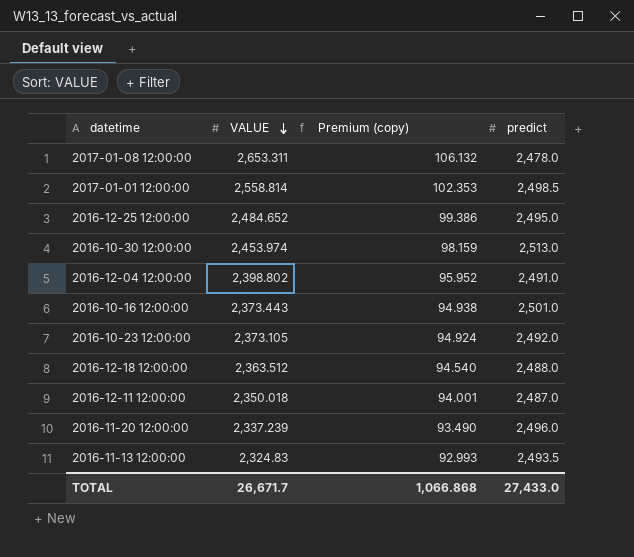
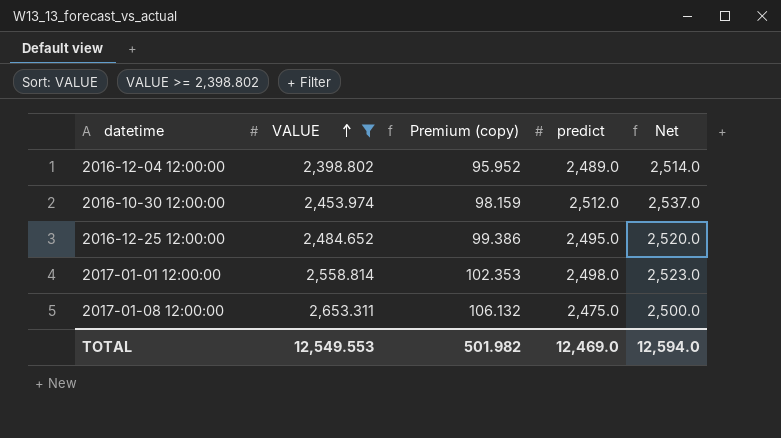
filter: none -> VALUE >= 2,398.802
row order: VALUE descending -> VALUE ascending
column Net | formula: none -> [predict] + 25
2016-12-04 12:00:00 | predict: 2,491.0 -> 2,489.0
2016-10-30 12:00:00 | predict: 2,513.0 -> 2,512.0
2017-01-01 12:00:00 | predict: 2,498.5 -> 2,498.0
2017-01-08 12:00:00 | predict: 2,478.0 -> 2,475.0
TOTAL | VALUE: 26,671.7 -> 12,549.553
TOTAL | Premium (copy): 1,066.868 -> 501.982
TOTAL | predict: 27,433.0 -> 12,469.0

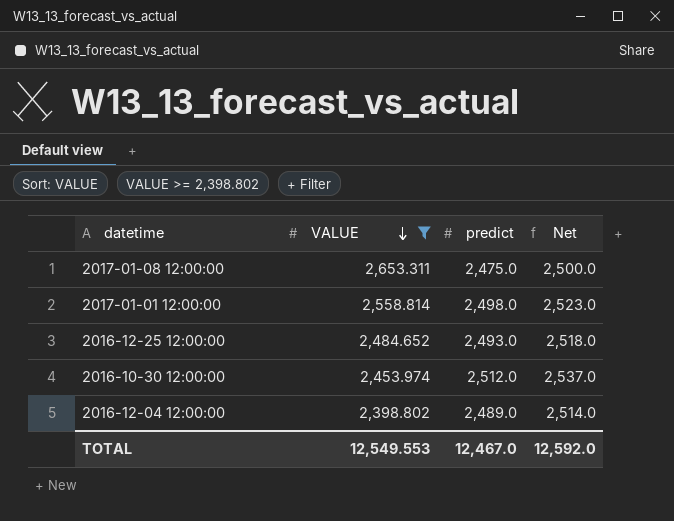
row order: VALUE ascending -> VALUE descending
column Premium (copy) | formula: [VALUE] * 0.04 -> none
2016-12-25 12:00:00 | predict: 2,495.0 -> 2,493.0
2016-12-25 12:00:00 | Net: 2,520.0 -> 2,518.0
TOTAL | predict: 12,469.0 -> 12,467.0
TOTAL | Net: 12,594.0 -> 12,592.0

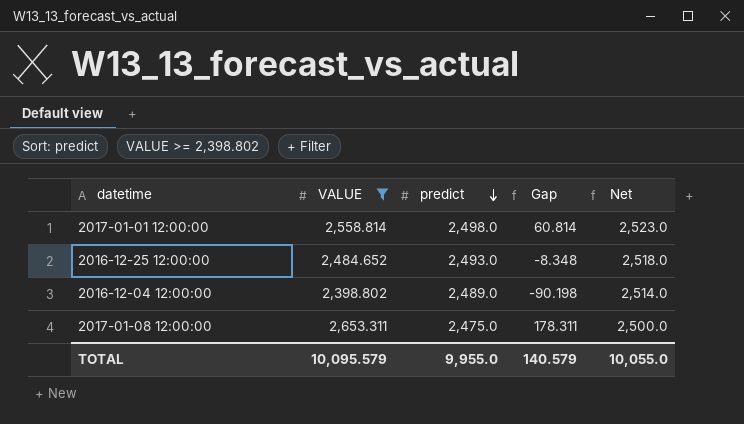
row order: VALUE descending -> predict descending
column Gap | formula: none -> [VALUE] - [predict]
row 2016-10-30 12:00:00: 2,453.974 | 2,512.0 | 2,537.0 -> none
TOTAL | VALUE: 12,549.553 -> 10,095.579
TOTAL | predict: 12,467.0 -> 9,955.0
TOTAL | Net: 12,592.0 -> 10,055.0

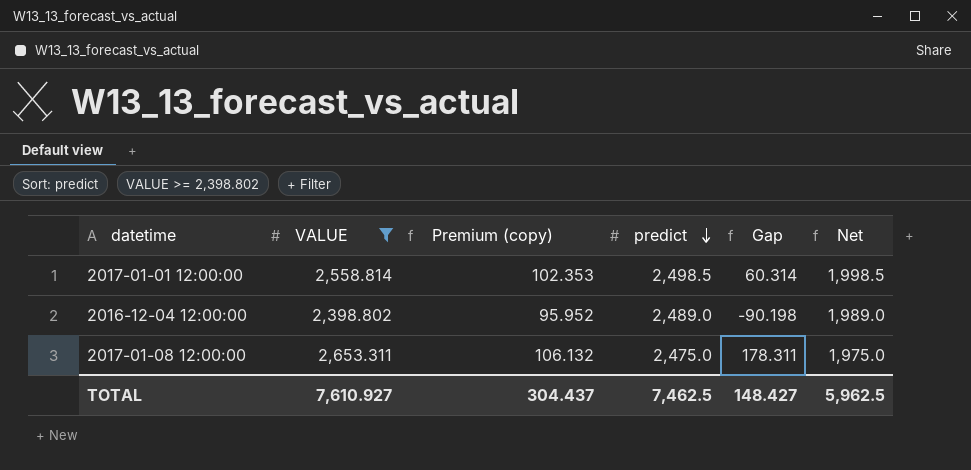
column Premium (copy) | formula: none -> [VALUE] * 0.04
column Net | formula: [predict] + 25 -> [predict] - 500
row 2016-12-25 12:00:00: 2,484.652 | 2,493.0 | -8.348 | 2,518.0 -> none
2017-01-01 12:00:00 | predict: 2,498.0 -> 2,498.5
2017-01-01 12:00:00 | Gap: 60.814 -> 60.314
TOTAL | VALUE: 10,095.579 -> 7,610.927
TOTAL | predict: 9,955.0 -> 7,462.5
TOTAL | Gap: 140.579 -> 148.427
TOTAL | Net: 10,055.0 -> 5,962.5

